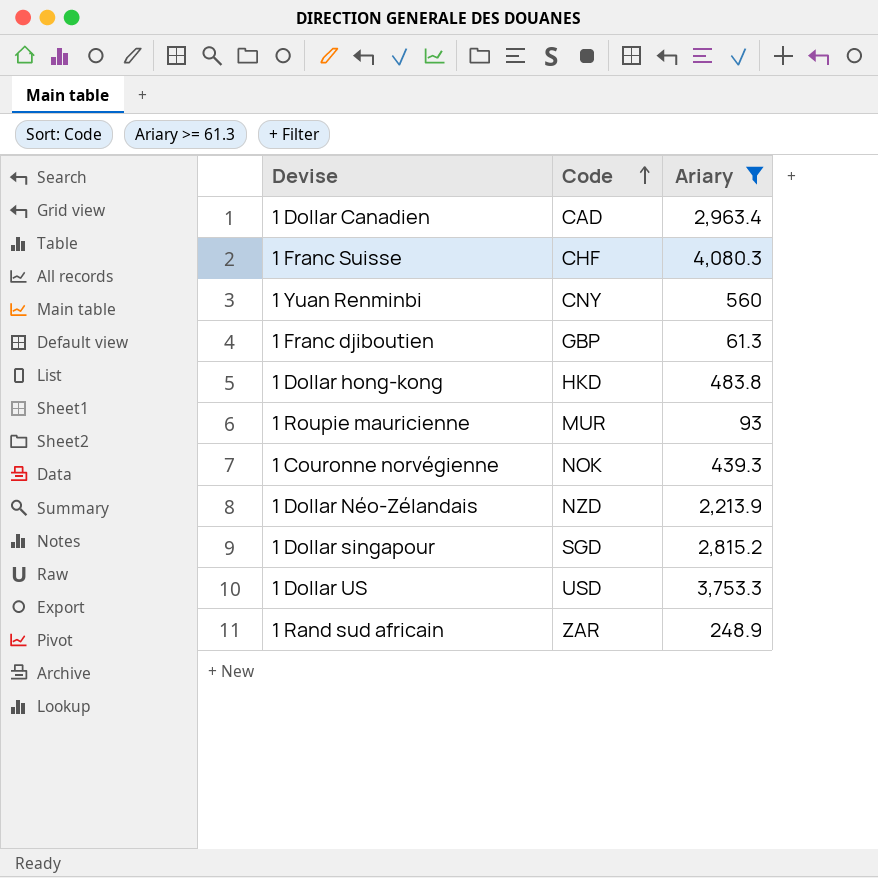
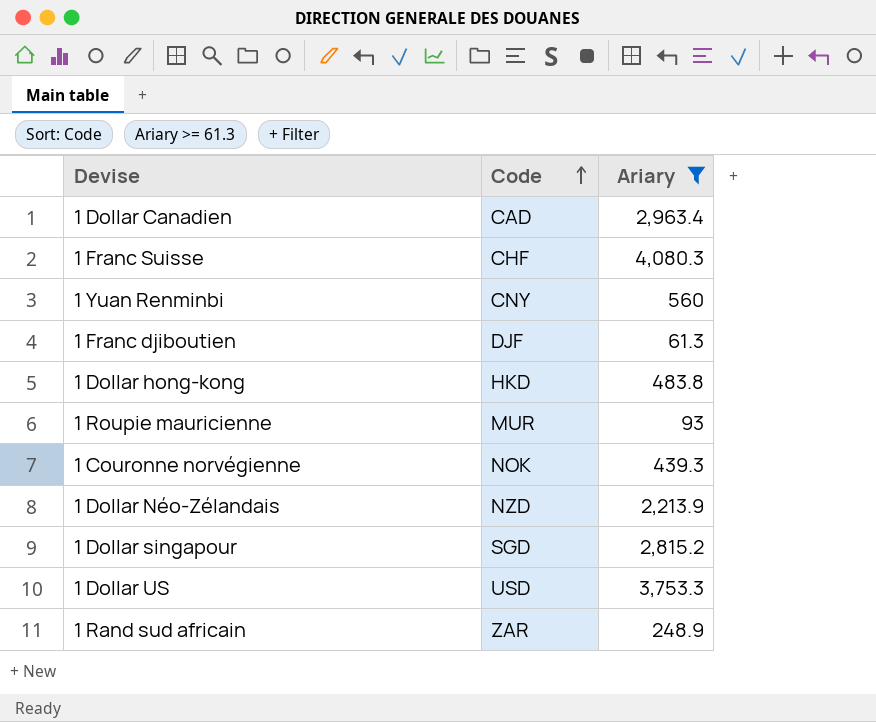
1 Franc djiboutien | Code: GBP -> DJF

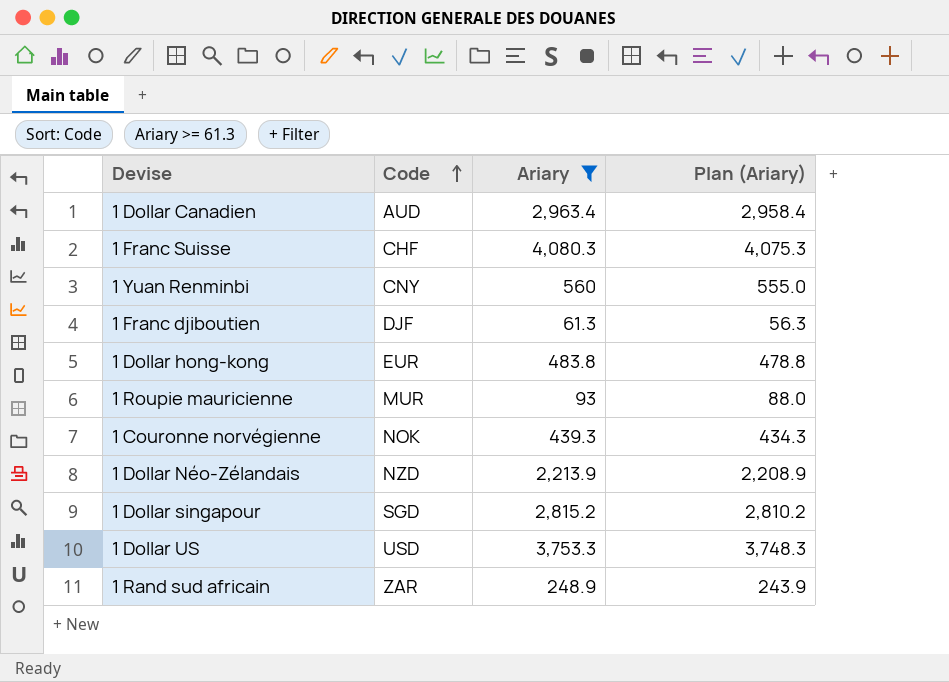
column Plan (Ariary) | formula: none -> [Ariary] - 5
1 Dollar Canadien | Code: CAD -> AUD
1 Dollar hong-kong | Code: HKD -> EUR

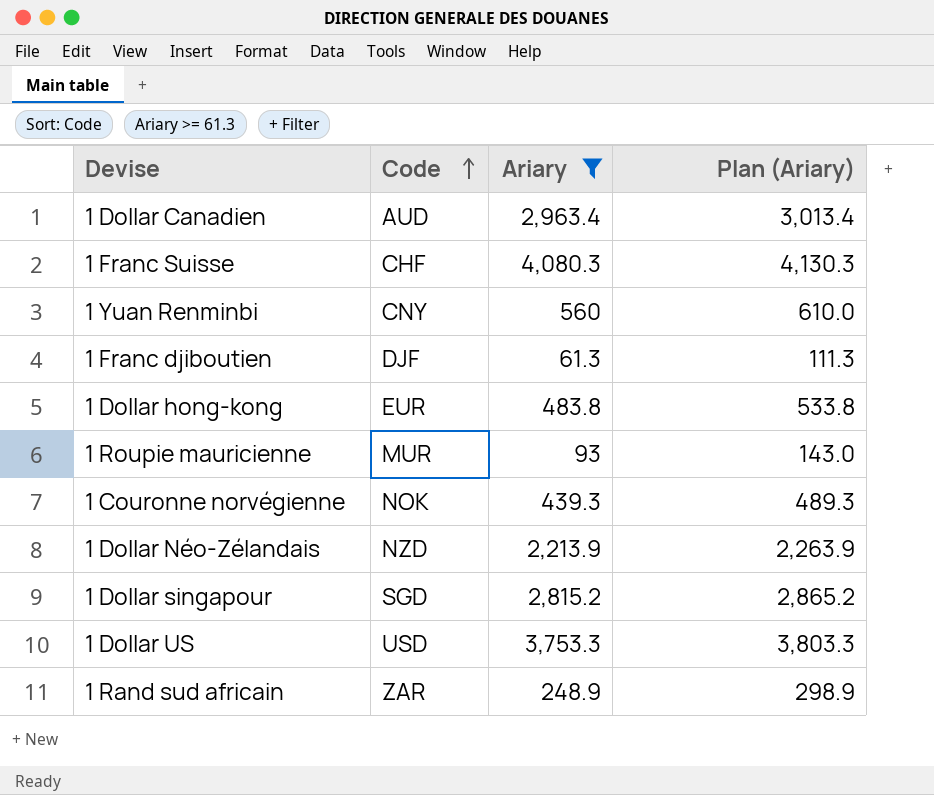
column Plan (Ariary) | formula: [Ariary] - 5 -> [Ariary] + 50

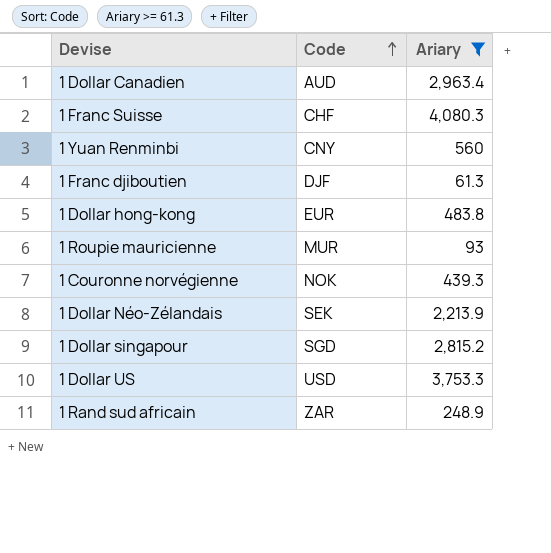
column Plan (Ariary) | formula: [Ariary] + 50 -> none
1 Dollar Néo-Zélandais | Code: NZD -> SEK

